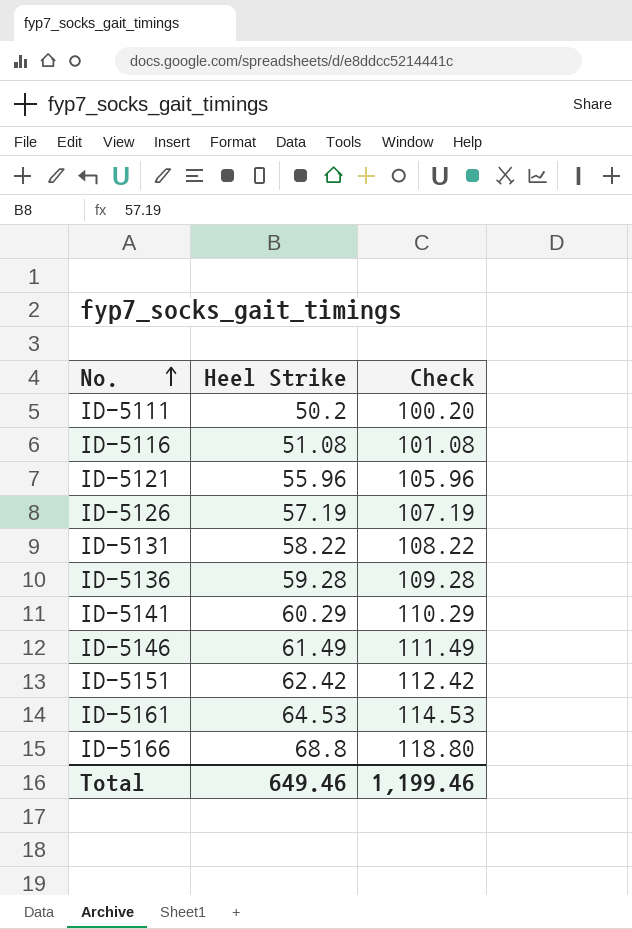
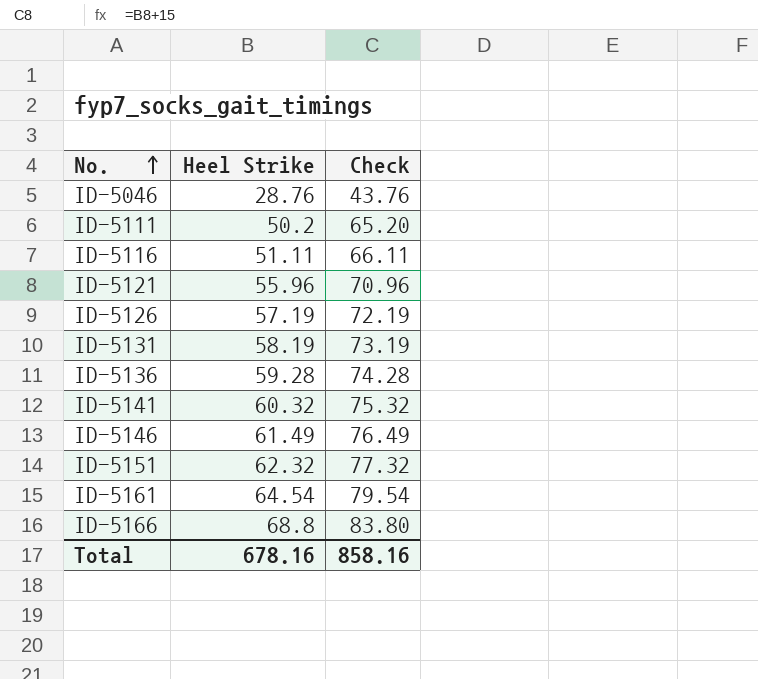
column Check | formula: [Heel Strike] + 50 -> [Heel Strike] + 15
row ID-5046: none -> 28.76 | 43.76
ID-5116 | Heel Strike: 51.08 -> 51.11
ID-5131 | Heel Strike: 58.22 -> 58.19
ID-5141 | Heel Strike: 60.29 -> 60.32
ID-5151 | Heel Strike: 62.42 -> 62.32
ID-5161 | Heel Strike: 64.53 -> 64.54
Total | Heel Strike: 649.46 -> 678.16
Total | Check: 1,199.46 -> 858.16

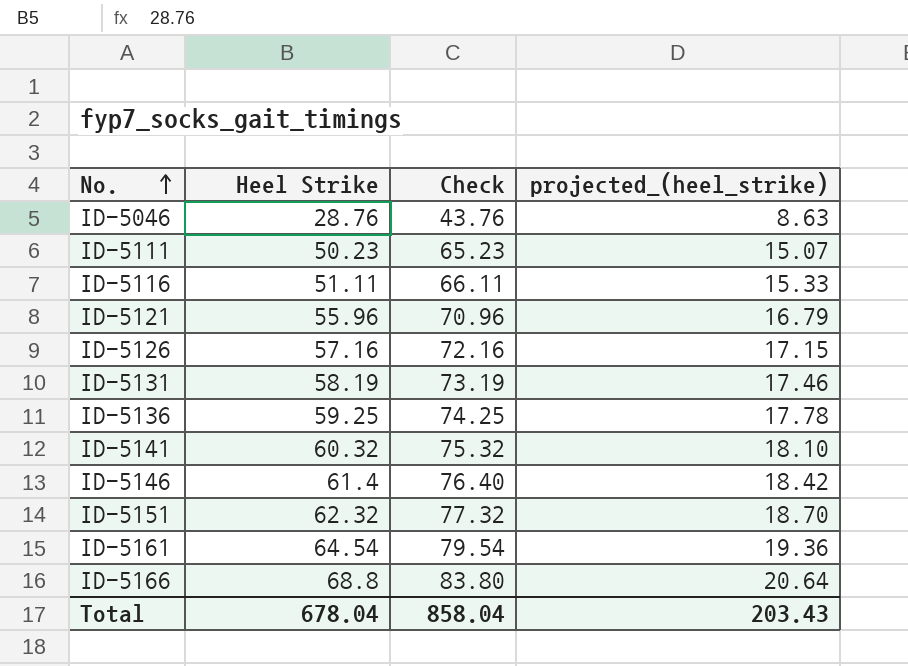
column projected_(heel_strike) | formula: none -> [Heel Strike] * 0.3
ID-5111 | Heel Strike: 50.2 -> 50.23
ID-5111 | Check: 65.20 -> 65.23
ID-5126 | Heel Strike: 57.19 -> 57.16
ID-5126 | Check: 72.19 -> 72.16
ID-5136 | Heel Strike: 59.28 -> 59.25
ID-5136 | Check: 74.28 -> 74.25
ID-5146 | Heel Strike: 61.49 -> 61.4
ID-5146 | Check: 76.49 -> 76.40
Total | Heel Strike: 678.16 -> 678.04
Total | Check: 858.16 -> 858.04

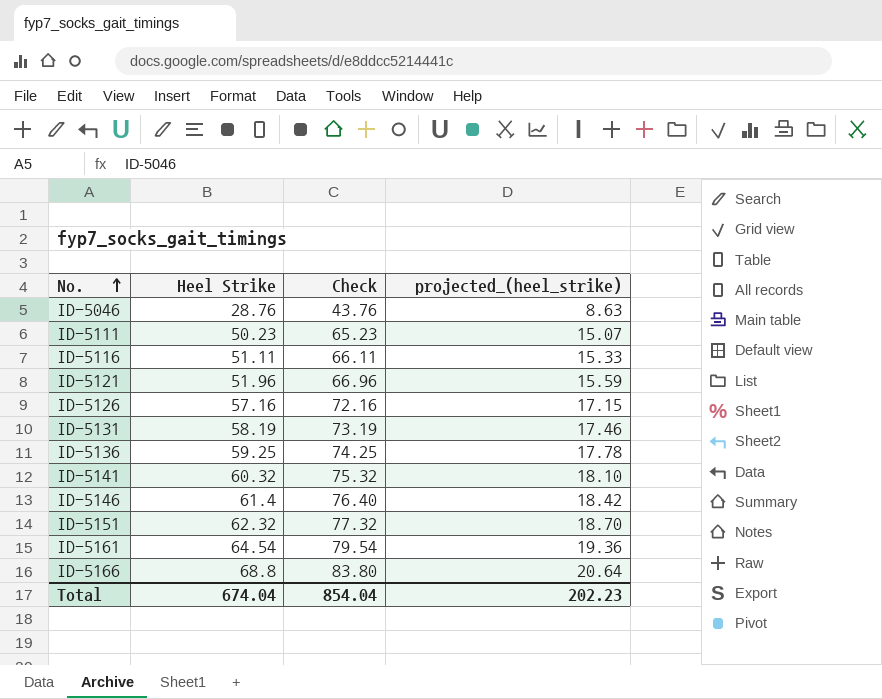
ID-5121 | Heel Strike: 55.96 -> 51.96
ID-5121 | Check: 70.96 -> 66.96
ID-5121 | projected_(heel_strike): 16.79 -> 15.59
Total | Heel Strike: 678.04 -> 674.04
Total | Check: 858.04 -> 854.04
Total | projected_(heel_strike): 203.43 -> 202.23

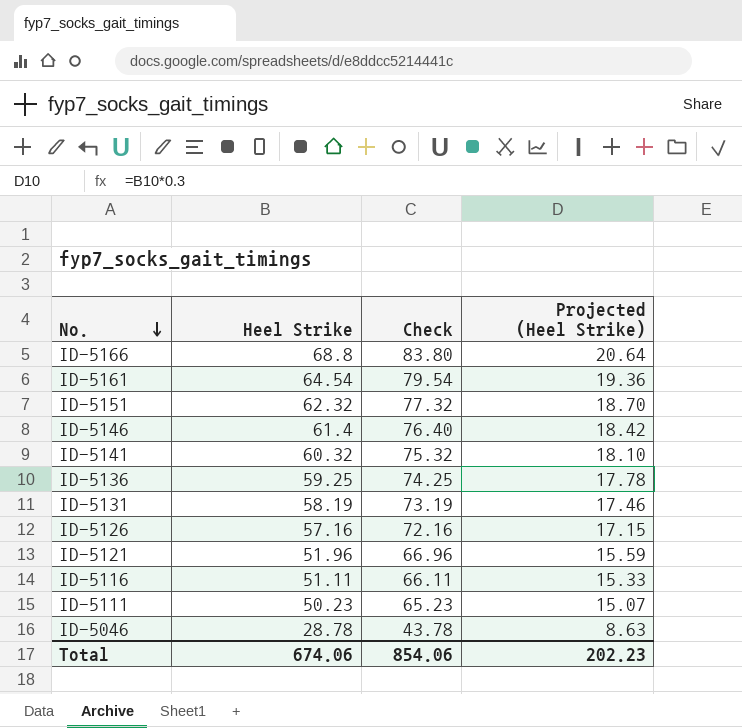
row order: No. ascending -> No. descending
column name: projected_(heel_strike) -> Projected (Heel Strike)
ID-5046 | Heel Strike: 28.76 -> 28.78
ID-5046 | Check: 43.76 -> 43.78
Total | Heel Strike: 674.04 -> 674.06
Total | Check: 854.04 -> 854.06

